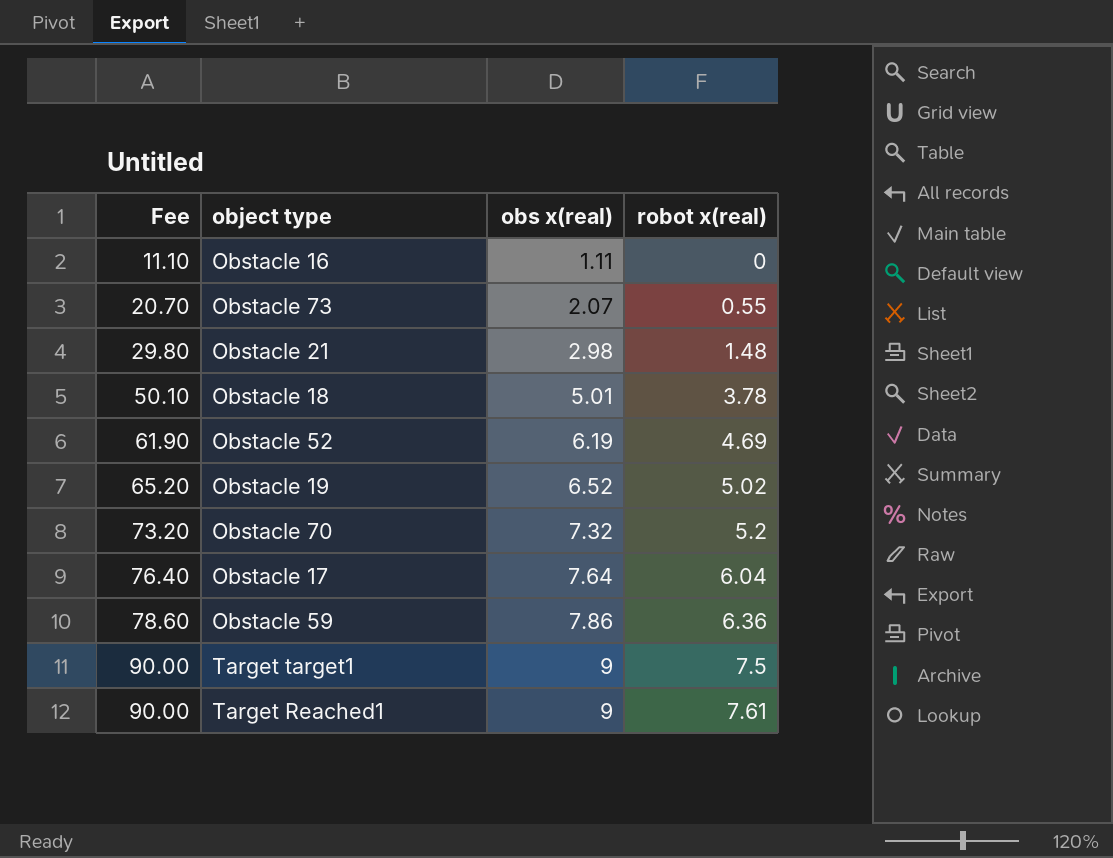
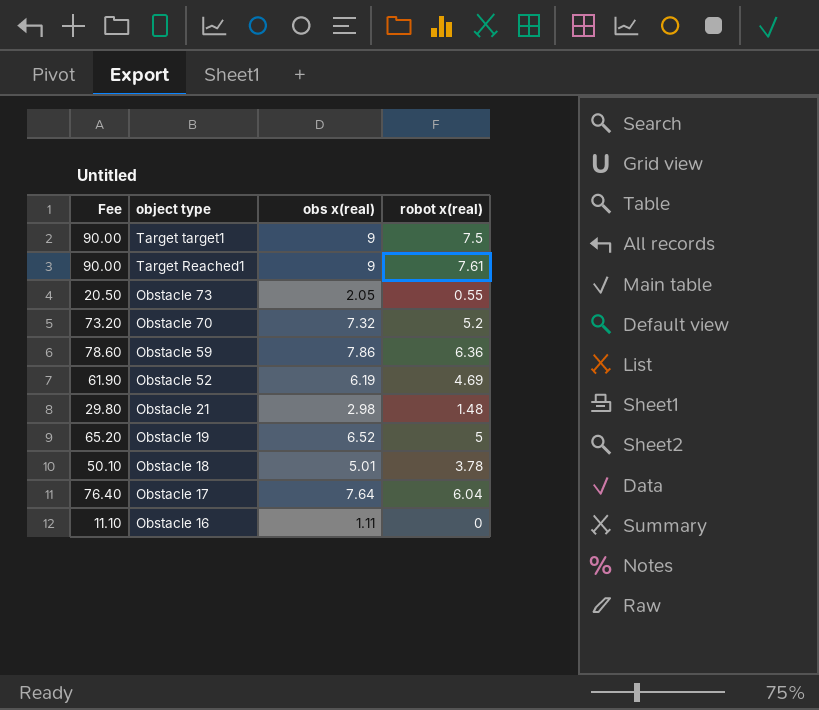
row order: Fee ascending -> object type descending
Obstacle 73 | Fee: 20.70 -> 20.50
Obstacle 73 | obs x(real): 2.07 -> 2.05
Obstacle 19 | robot x(real): 5.02 -> 5

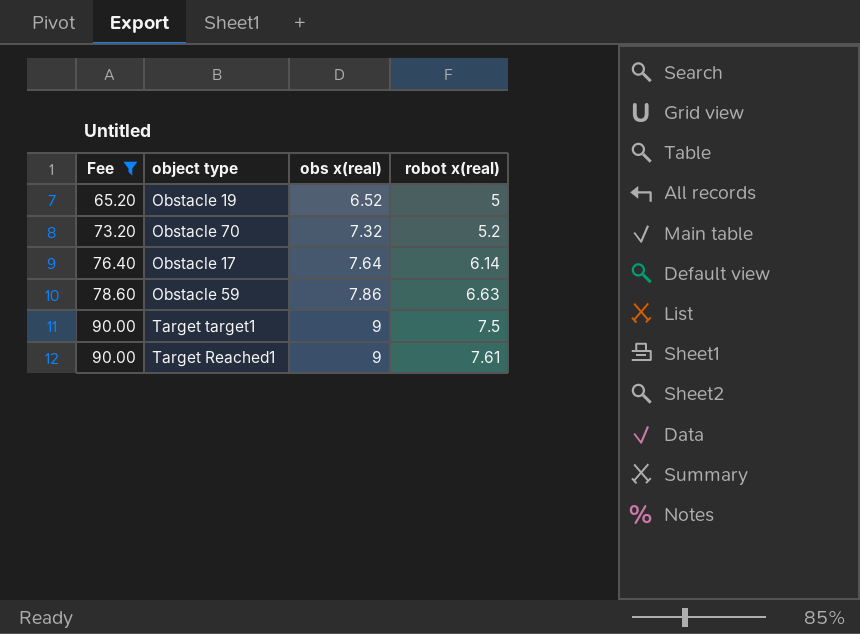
filter: none -> Fee >= 65.20
row order: object type descending -> Fee ascending
Obstacle 17 | robot x(real): 6.04 -> 6.14
Obstacle 59 | robot x(real): 6.36 -> 6.63

